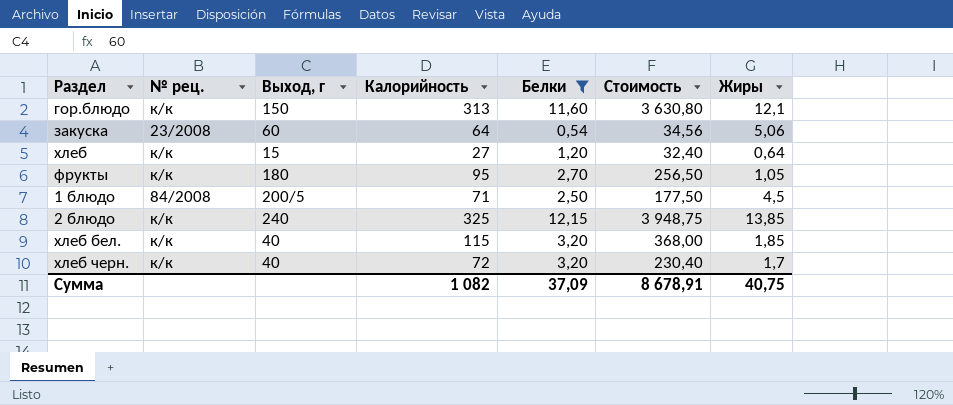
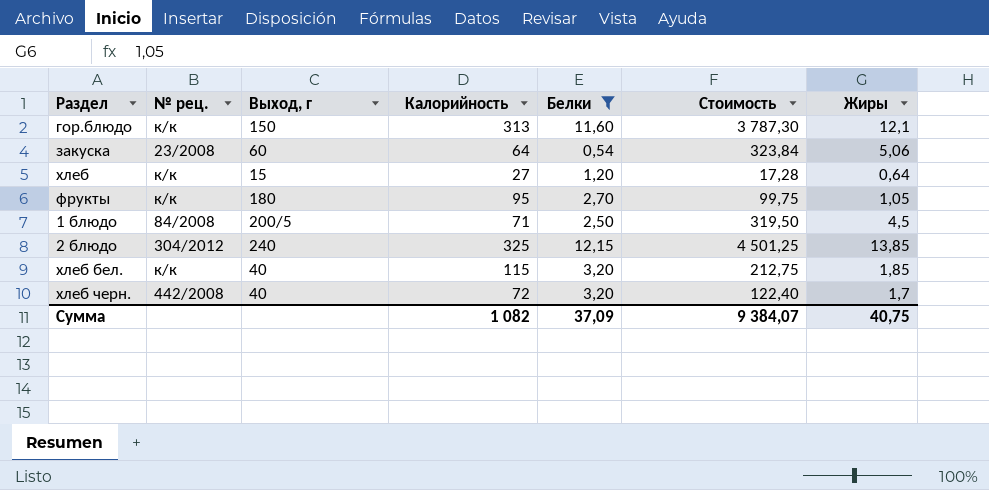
column Стоимость | formula: [Калорийность] * [Белки] -> [Калорийность] * [Жиры]
2 блюдо | № рец.: к/к -> 304/2012
хлеб черн. | № рец.: к/к -> 442/2008
Сумма | Стоимость: 8 678,91 -> 9 384,07

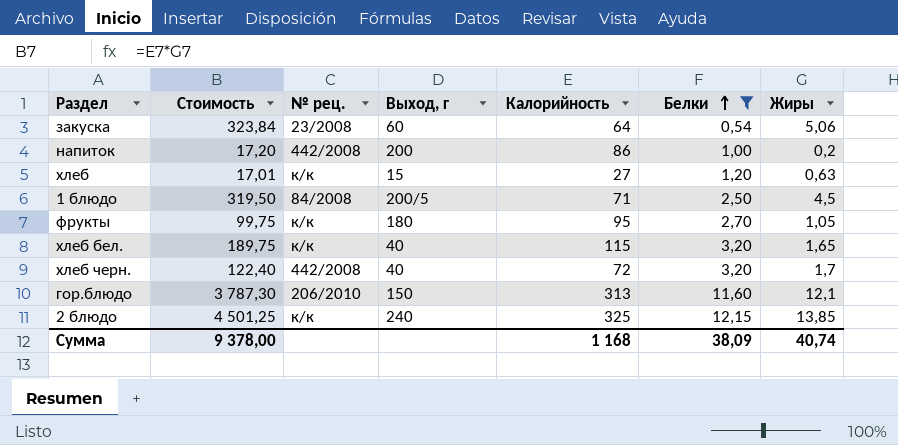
row order: none -> Белки ascending
column Стоимость | position: 6 -> 2
row напиток: none -> 17,20 | 442/2008 | 200 | 86 | 1,00 | 0,2
хлеб | Стоимость: 17,28 -> 17,01
хлеб | Жиры: 0,64 -> 0,63
хлеб бел. | Стоимость: 212,75 -> 189,75
хлеб бел. | Жиры: 1,85 -> 1,65
гор.блюдо | № рец.: к/к -> 206/2010
2 блюдо | № рец.: 304/2012 -> к/к
Сумма | Стоимость: 9 384,07 -> 9 378,00
Сумма | Калорийность: 1 082 -> 1 168
Сумма | Белки: 37,09 -> 38,09
Сумма | Жиры: 40,75 -> 40,74

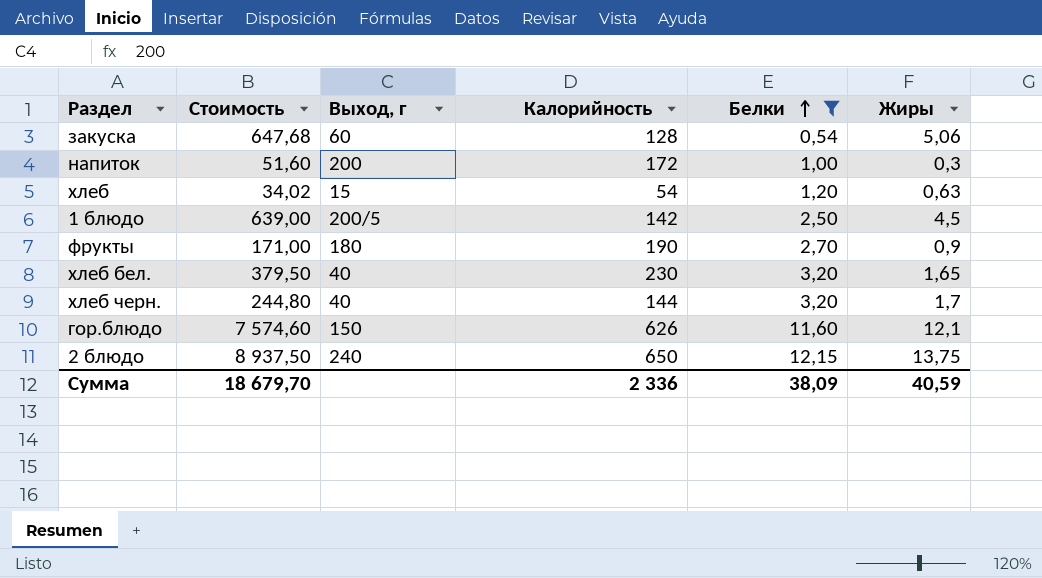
column № рец. | position: 3 -> none
закуска | Стоимость: 323,84 -> 647,68
закуска | Калорийность: 64 -> 128
напиток | Стоимость: 17,20 -> 51,60
напиток | Калорийность: 86 -> 172
напиток | Жиры: 0,2 -> 0,3
хлеб | Стоимость: 17,01 -> 34,02
хлеб | Калорийность: 27 -> 54
1 блюдо | Стоимость: 319,50 -> 639,00
1 блюдо | Калорийность: 71 -> 142
фрукты | Стоимость: 99,75 -> 171,00
фрукты | Калорийность: 95 -> 190
фрукты | Жиры: 1,05 -> 0,9
хлеб бел. | Стоимость: 189,75 -> 379,50
хлеб бел. | Калорийность: 115 -> 230
хлеб черн. | Стоимость: 122,40 -> 244,80
хлеб черн. | Калорийность: 72 -> 144
гор.блюдо | Стоимость: 3 787,30 -> 7 574,60
гор.блюдо | Калорийность: 313 -> 626
2 блюдо | Стоимость: 4 501,25 -> 8 937,50
2 блюдо | Калорийность: 325 -> 650
2 блюдо | Жиры: 13,85 -> 13,75
Сумма | Стоимость: 9 378,00 -> 18 679,70
Сумма | Калорийность: 1 168 -> 2 336
Сумма | Жиры: 40,74 -> 40,59

